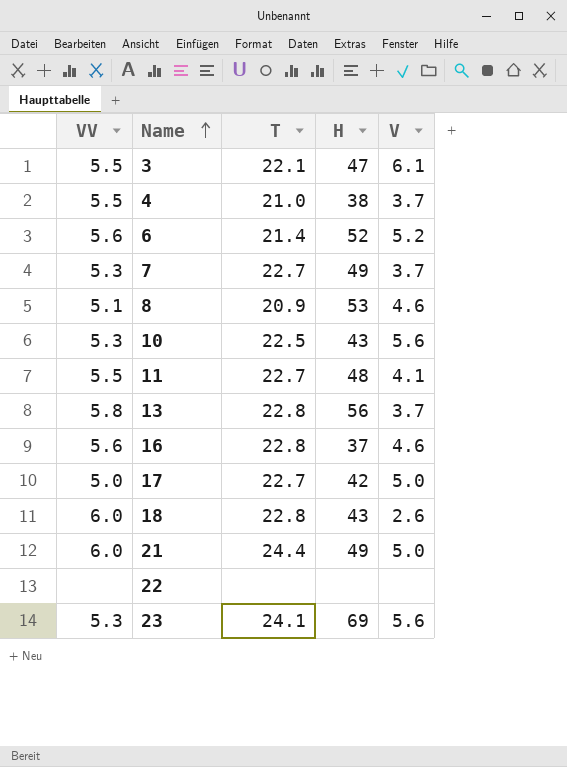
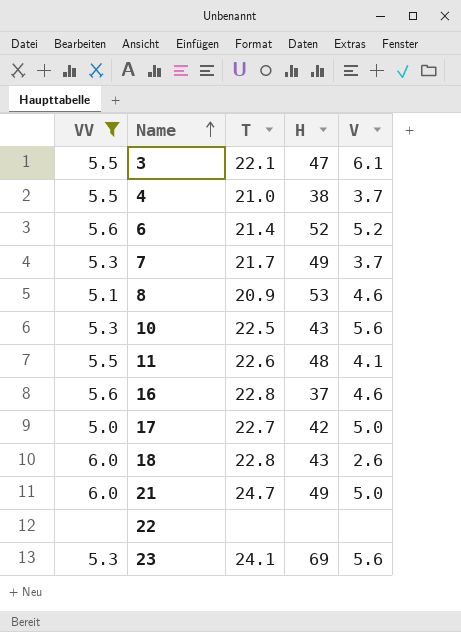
filter: none -> VV != 5.8
7 | T: 22.7 -> 21.7
11 | T: 22.7 -> 22.6
21 | T: 24.4 -> 24.7

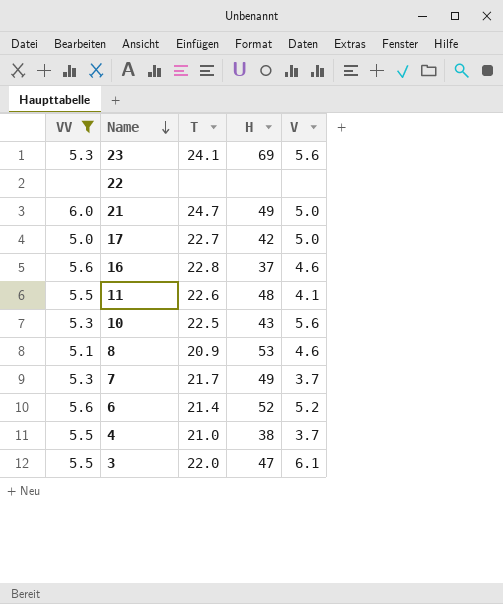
row order: Name ascending -> Name descending
row 18: 6.0 | 22.8 | 43 | 2.6 -> none
3 | T: 22.1 -> 22.0

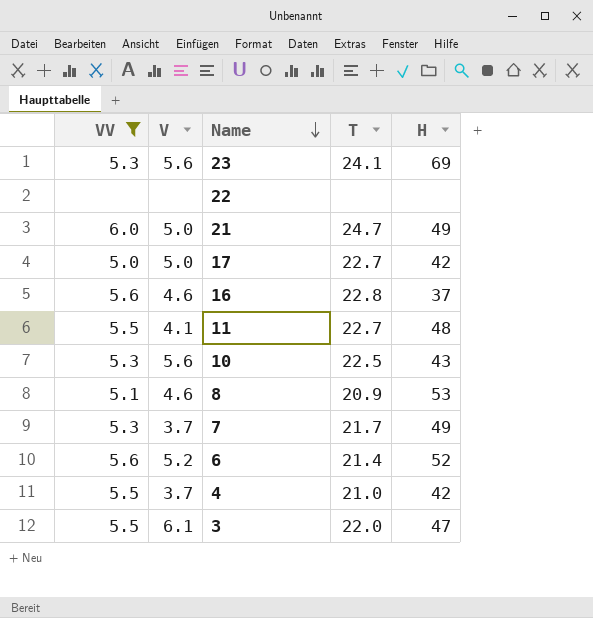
column V | position: 5 -> 2
11 | T: 22.6 -> 22.7
4 | H: 38 -> 42

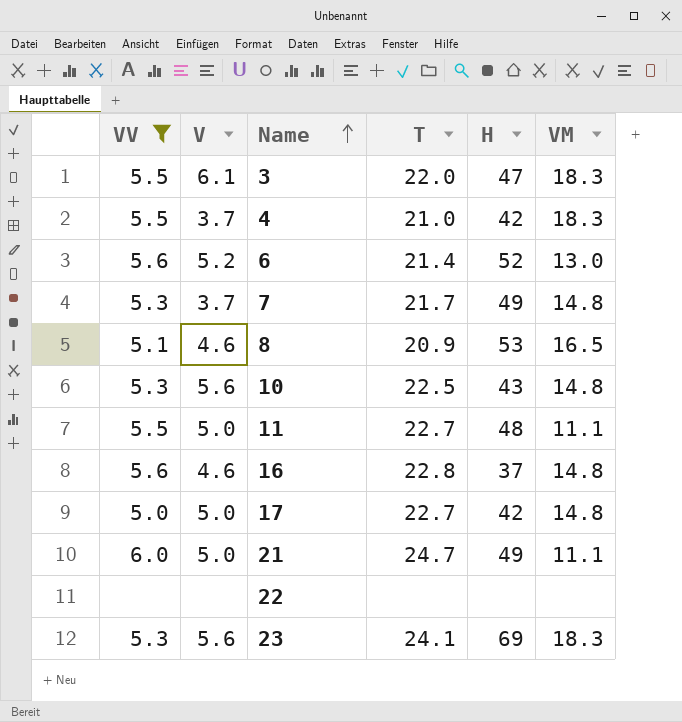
row order: Name descending -> Name ascending
column VM | position: none -> 6
11 | V: 4.1 -> 5.0

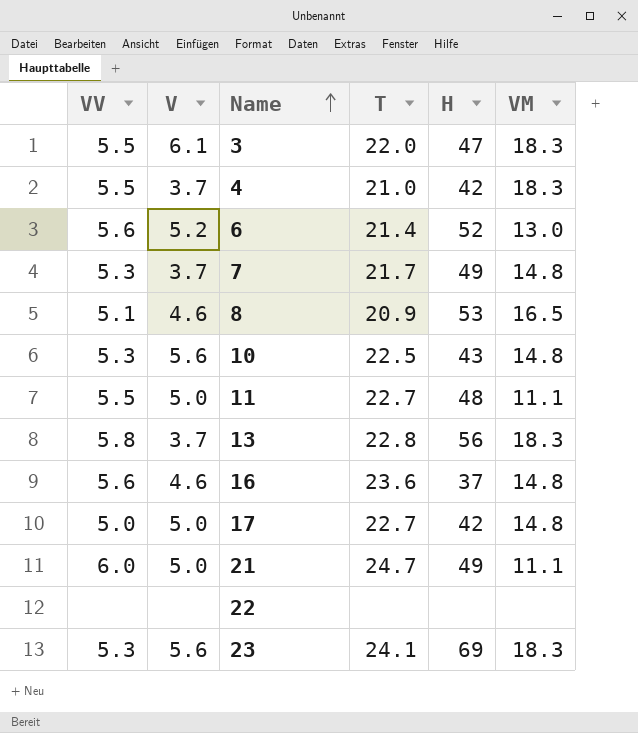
filter: VV != 5.8 -> none
16 | T: 22.8 -> 23.6

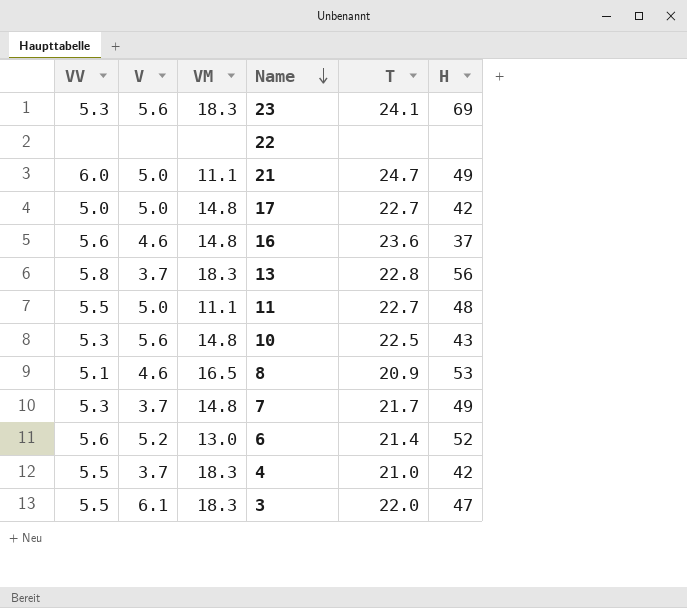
row order: Name ascending -> Name descending
column VM | position: 6 -> 3

